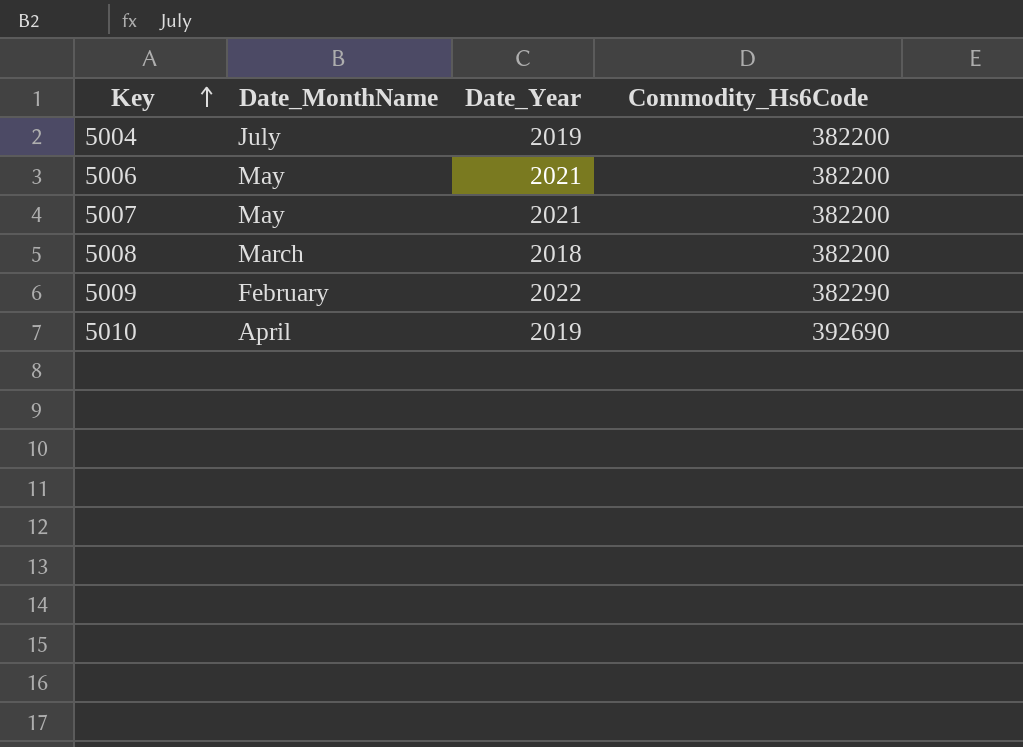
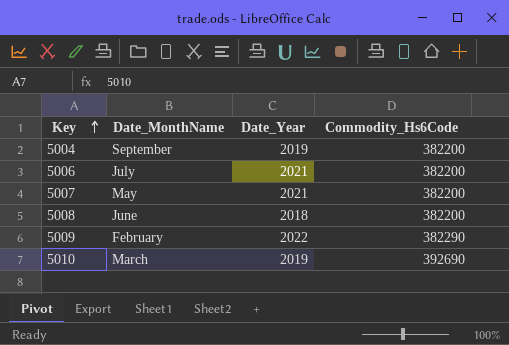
5004 | Date_MonthName: July -> September
5006 | Date_MonthName: May -> July
5008 | Date_MonthName: March -> June
5010 | Date_MonthName: April -> March

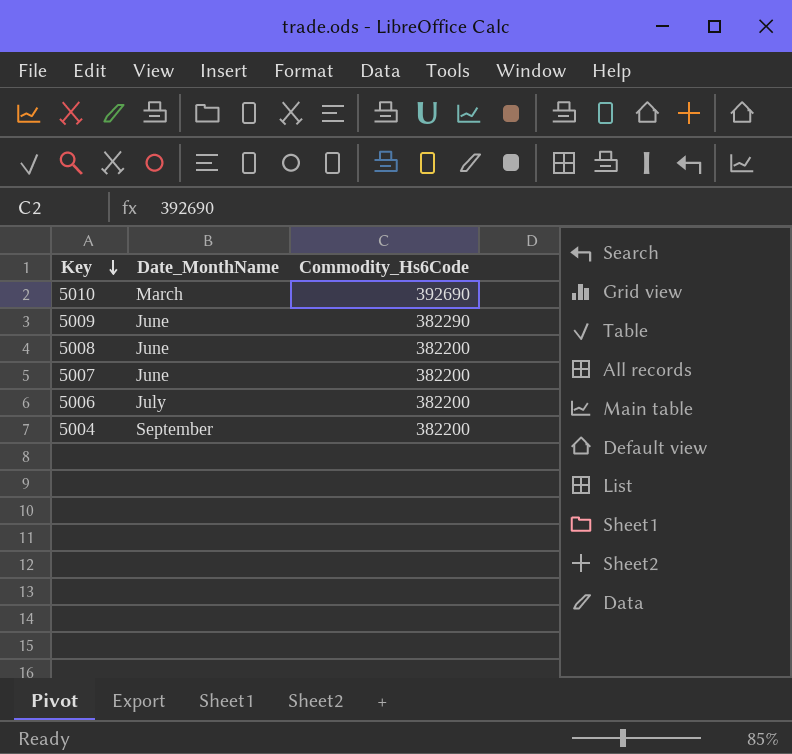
row order: Key ascending -> Key descending
column Date_Year | position: 3 -> none
5009 | Date_MonthName: February -> June
5007 | Date_MonthName: May -> June

